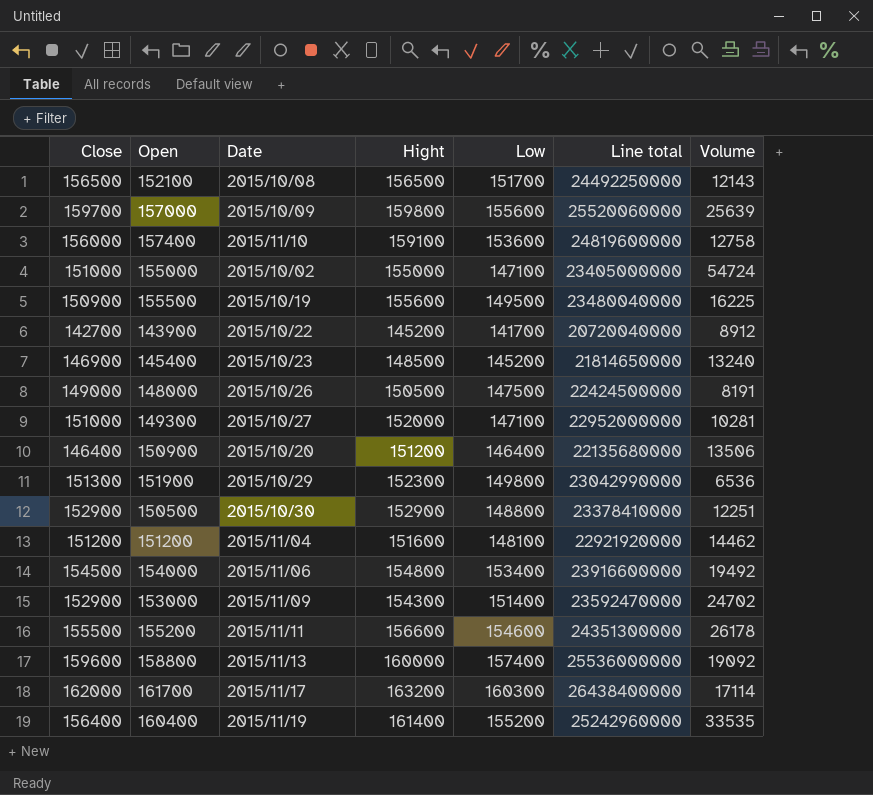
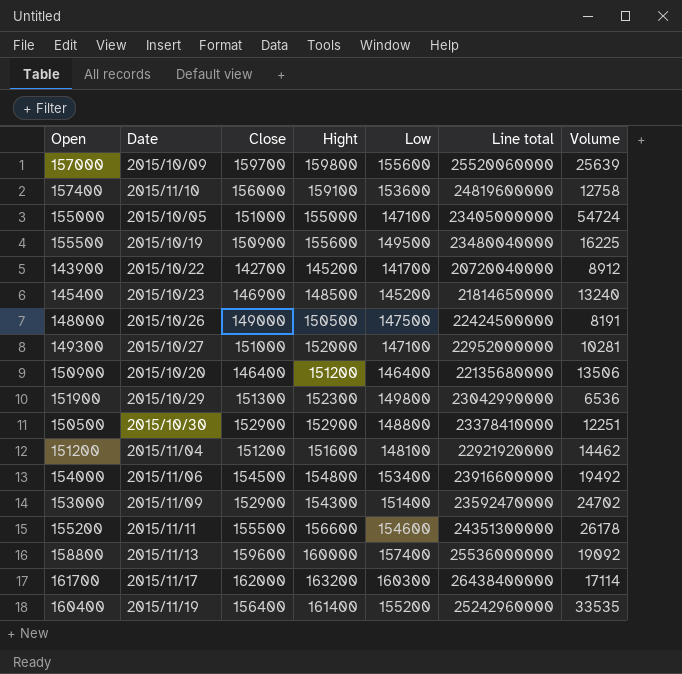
column Close | position: 1 -> 3
row 152100: 156500 | 2015/10/08 | 156500 | 151700 | 24492250000 | 12143 -> none
155000 | Date: 2015/10/02 -> 2015/10/05

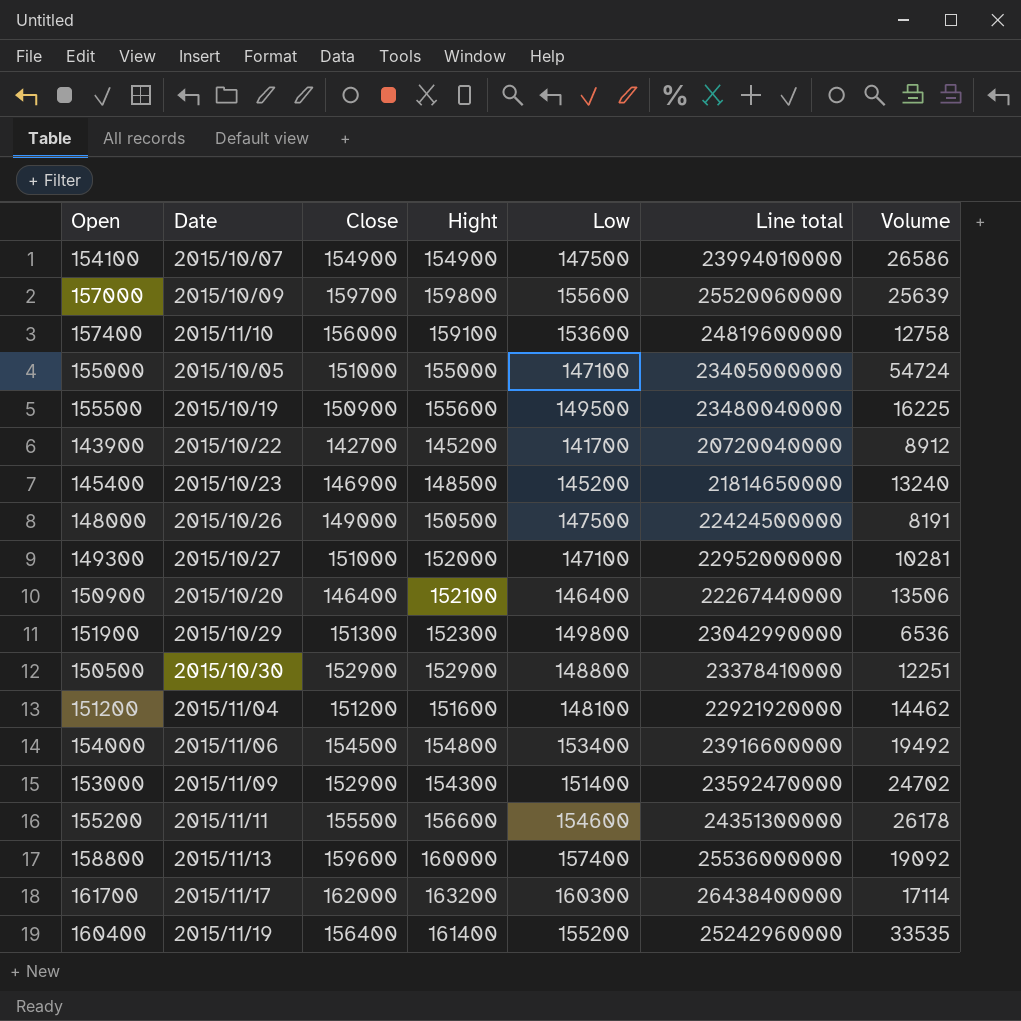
row 154100: none -> 2015/10/07 | 154900 | 154900 | 147500 | 23994010000 | 26586
150900 | Hight: 151200 -> 152100
150900 | Line total: 22135680000 -> 22267440000

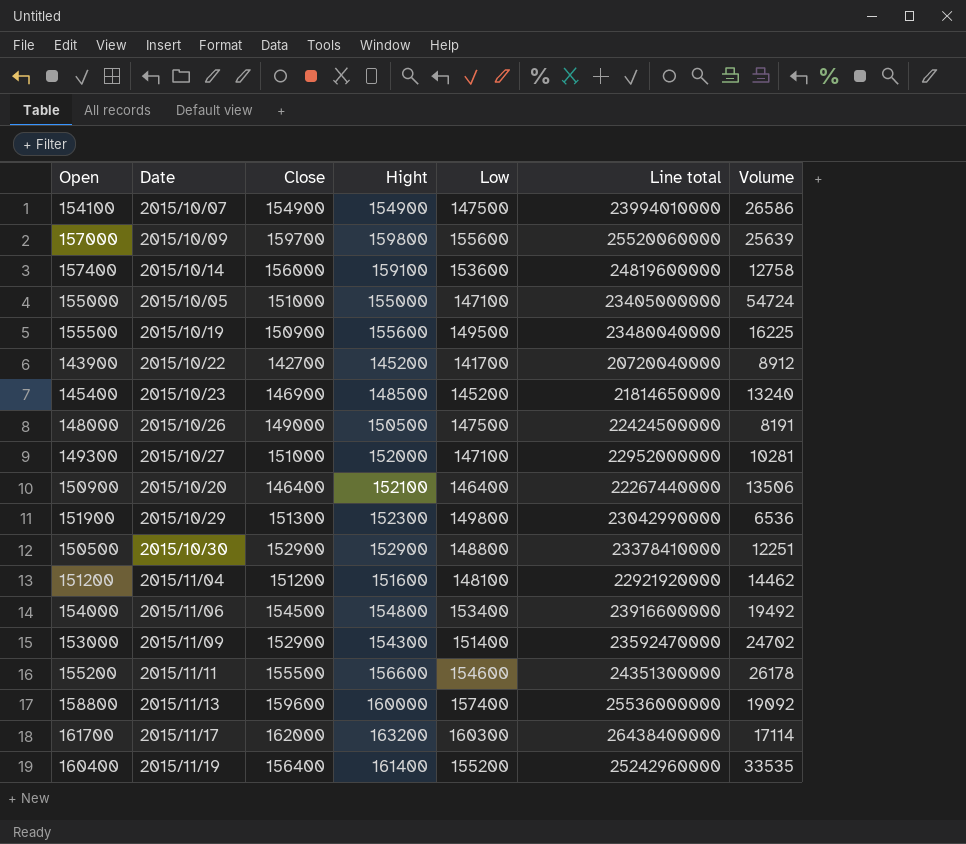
157400 | Date: 2015/11/10 -> 2015/10/14

